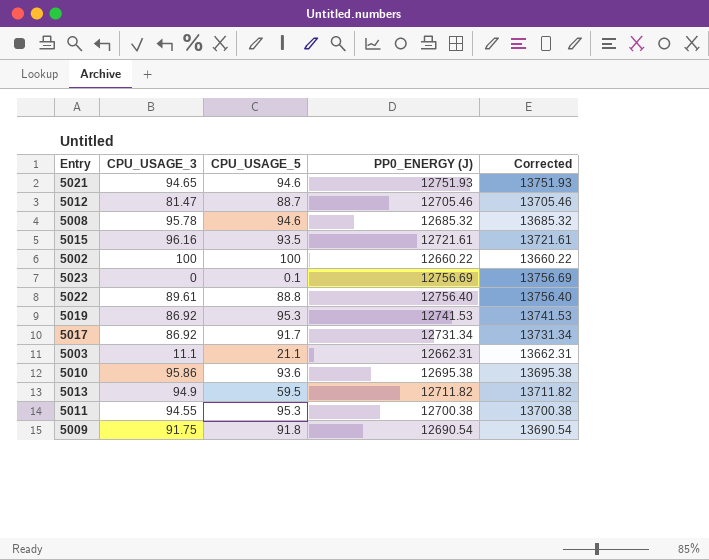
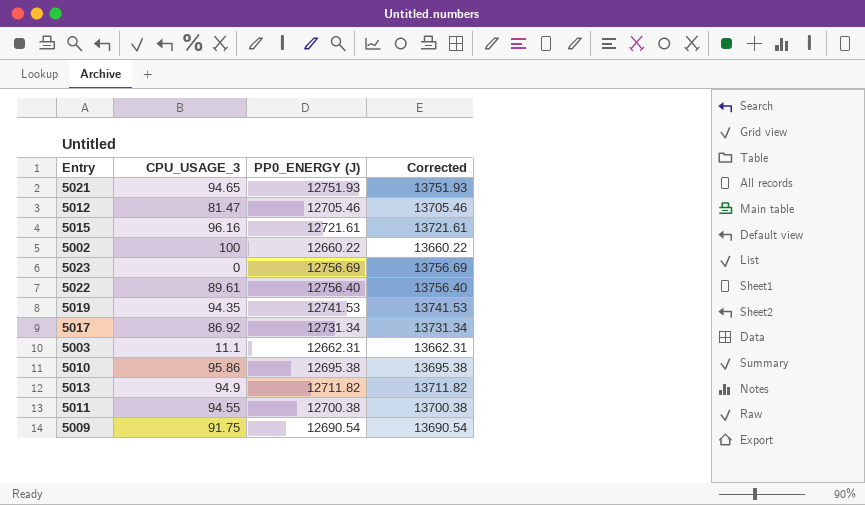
column CPU_USAGE_5 | position: 3 -> none
row 5008: 95.78 | 94.6 | 12685.32 | 13685.32 -> none
5019 | CPU_USAGE_3: 86.92 -> 94.35

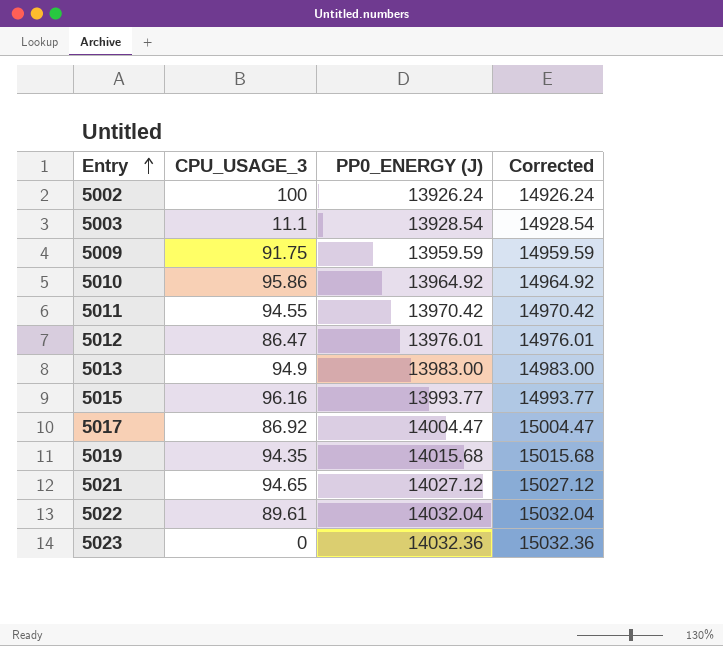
row order: none -> Entry ascending
5002 | PP0_ENERGY (J): 12660.22 -> 13926.24
5002 | Corrected: 13660.22 -> 14926.24
5003 | PP0_ENERGY (J): 12662.31 -> 13928.54
5003 | Corrected: 13662.31 -> 14928.54
5009 | PP0_ENERGY (J): 12690.54 -> 13959.59
5009 | Corrected: 13690.54 -> 14959.59
5010 | PP0_ENERGY (J): 12695.38 -> 13964.92
5010 | Corrected: 13695.38 -> 14964.92
5011 | PP0_ENERGY (J): 12700.38 -> 13970.42
5011 | Corrected: 13700.38 -> 14970.42
5012 | CPU_USAGE_3: 81.47 -> 86.47
5012 | PP0_ENERGY (J): 12705.46 -> 13976.01
5012 | Corrected: 13705.46 -> 14976.01
5013 | PP0_ENERGY (J): 12711.82 -> 13983.00
5013 | Corrected: 13711.82 -> 14983.00
5015 | PP0_ENERGY (J): 12721.61 -> 13993.77
5015 | Corrected: 13721.61 -> 14993.77
5017 | PP0_ENERGY (J): 12731.34 -> 14004.47
5017 | Corrected: 13731.34 -> 15004.47
5019 | PP0_ENERGY (J): 12741.53 -> 14015.68
5019 | Corrected: 13741.53 -> 15015.68
5021 | PP0_ENERGY (J): 12751.93 -> 14027.12
5021 | Corrected: 13751.93 -> 15027.12
5022 | PP0_ENERGY (J): 12756.40 -> 14032.04
5022 | Corrected: 13756.40 -> 15032.04
5023 | PP0_ENERGY (J): 12756.69 -> 14032.36
5023 | Corrected: 13756.69 -> 15032.36

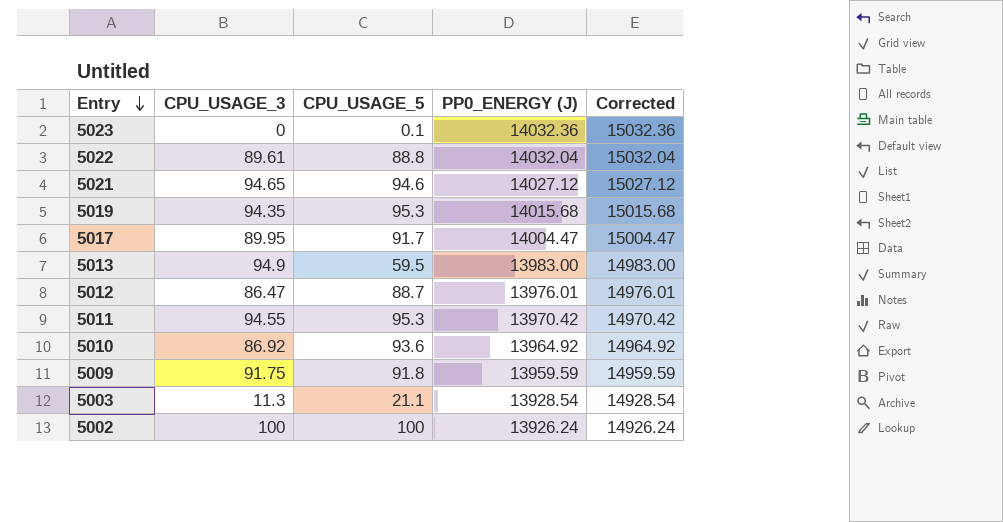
row order: Entry ascending -> Entry descending
column CPU_USAGE_5 | position: none -> 3
row 5015: 96.16 | 13993.77 | 14993.77 -> none
5017 | CPU_USAGE_3: 86.92 -> 89.95
5010 | CPU_USAGE_3: 95.86 -> 86.92
5003 | CPU_USAGE_3: 11.1 -> 11.3

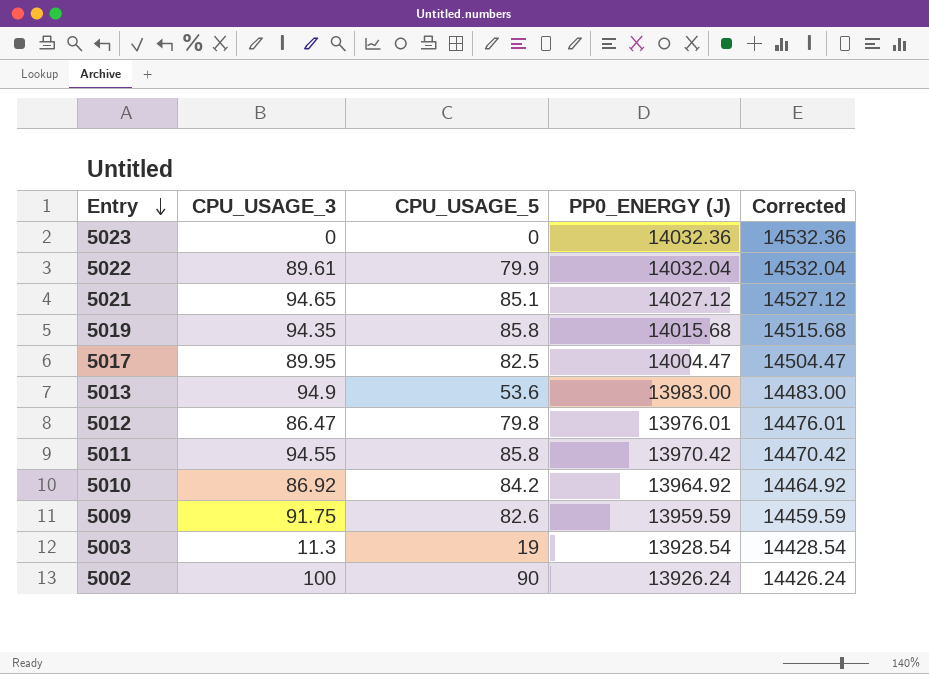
column Corrected | formula: [PP0_ENERGY (J)] + 1000 -> [PP0_ENERGY (J)] + 500
5023 | CPU_USAGE_5: 0.1 -> 0
5022 | CPU_USAGE_5: 88.8 -> 79.9
5021 | CPU_USAGE_5: 94.6 -> 85.1
5019 | CPU_USAGE_5: 95.3 -> 85.8
5017 | CPU_USAGE_5: 91.7 -> 82.5
5013 | CPU_USAGE_5: 59.5 -> 53.6
5012 | CPU_USAGE_5: 88.7 -> 79.8
5011 | CPU_USAGE_5: 95.3 -> 85.8
5010 | CPU_USAGE_5: 93.6 -> 84.2
5009 | CPU_USAGE_5: 91.8 -> 82.6
5003 | CPU_USAGE_5: 21.1 -> 19
5002 | CPU_USAGE_5: 100 -> 90

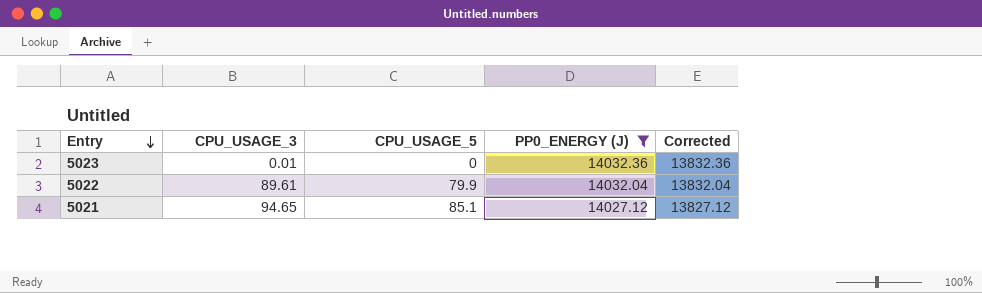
filter: none -> PP0_ENERGY (J) >= 14027.12
column Corrected | formula: [PP0_ENERGY (J)] + 500 -> [PP0_ENERGY (J)] - 200
5023 | CPU_USAGE_3: 0 -> 0.01

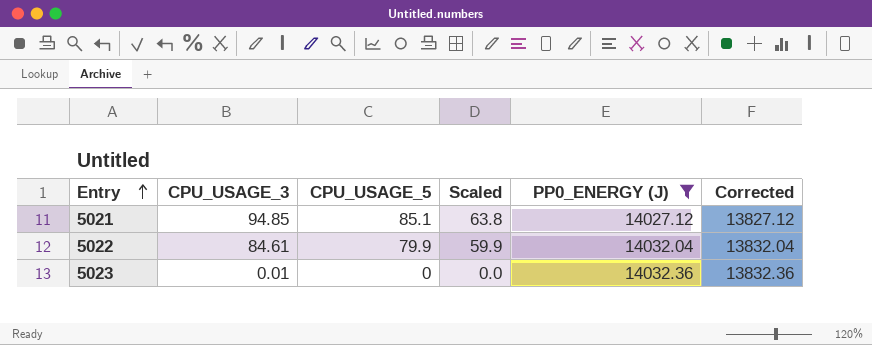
row order: Entry descending -> Entry ascending
column Scaled | formula: none -> [CPU_USAGE_5] * 0.75
5021 | CPU_USAGE_3: 94.65 -> 94.85
5022 | CPU_USAGE_3: 89.61 -> 84.61

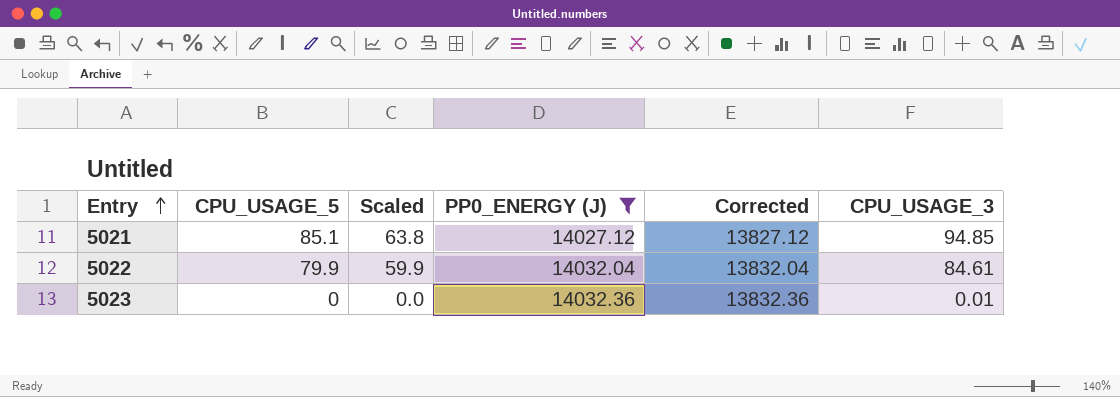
column CPU_USAGE_3 | position: 2 -> 6

